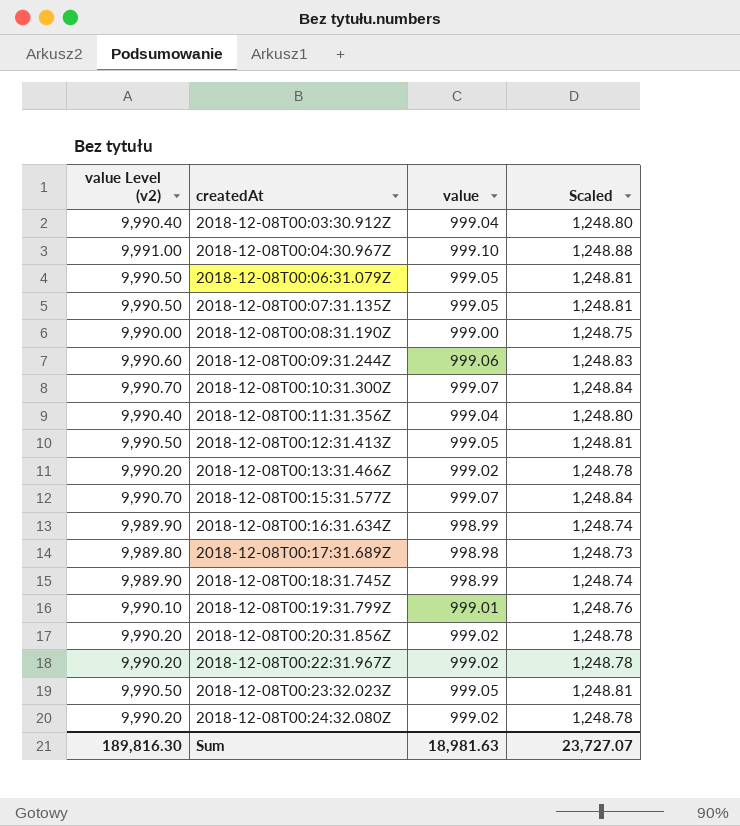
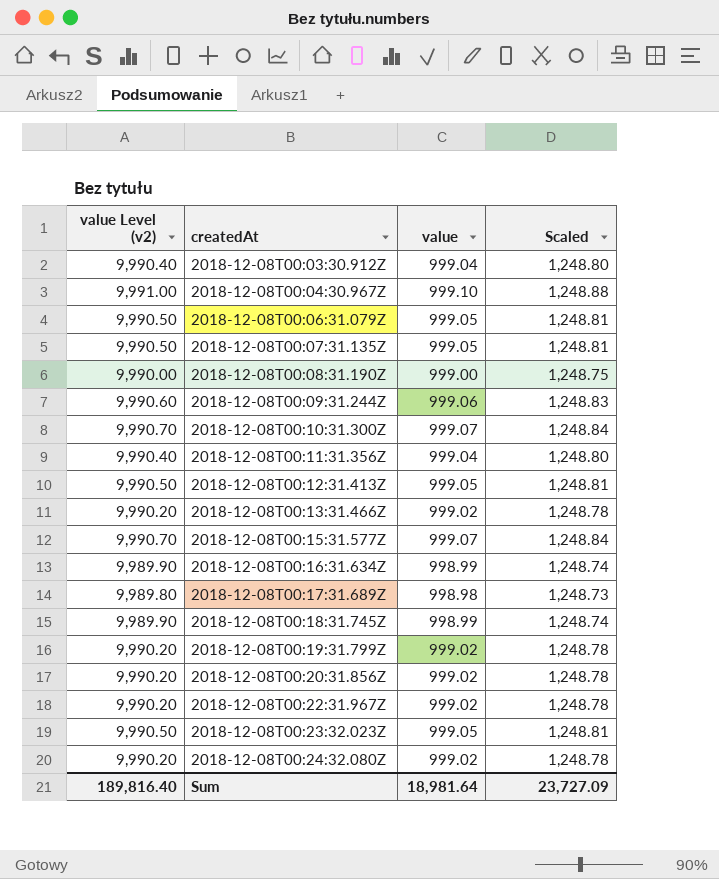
2018-12-08T00:19:31.799Z | value Level (v2): 9,990.10 -> 9,990.20
2018-12-08T00:19:31.799Z | value: 999.01 -> 999.02
2018-12-08T00:19:31.799Z | Scaled: 1,248.76 -> 1,248.78
Sum | value Level (v2): 189,816.30 -> 189,816.40
Sum | value: 18,981.63 -> 18,981.64
Sum | Scaled: 23,727.07 -> 23,727.09

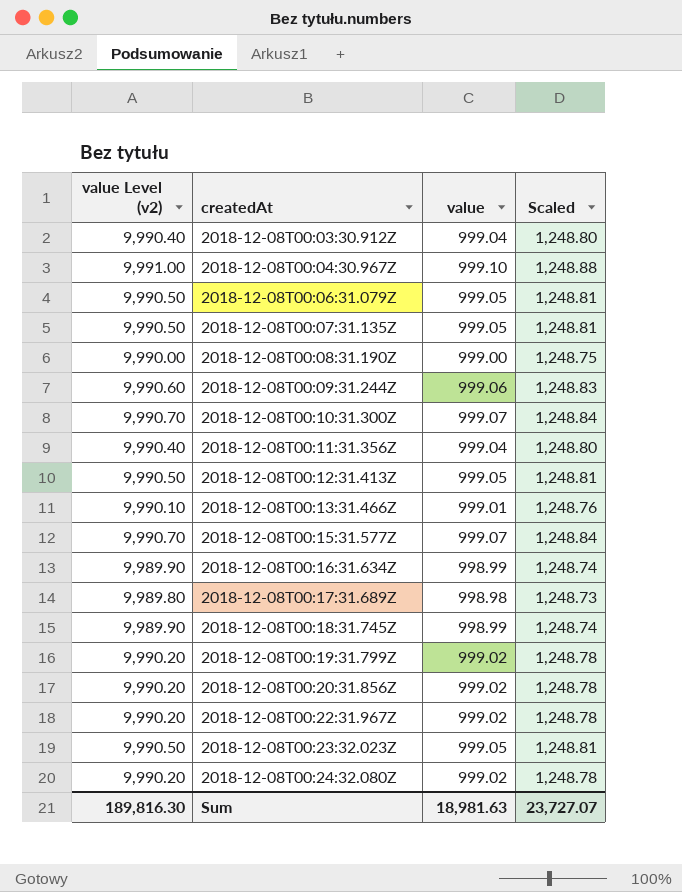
2018-12-08T00:13:31.466Z | value Level (v2): 9,990.20 -> 9,990.10
2018-12-08T00:13:31.466Z | value: 999.02 -> 999.01
2018-12-08T00:13:31.466Z | Scaled: 1,248.78 -> 1,248.76
Sum | value Level (v2): 189,816.40 -> 189,816.30
Sum | value: 18,981.64 -> 18,981.63
Sum | Scaled: 23,727.09 -> 23,727.07

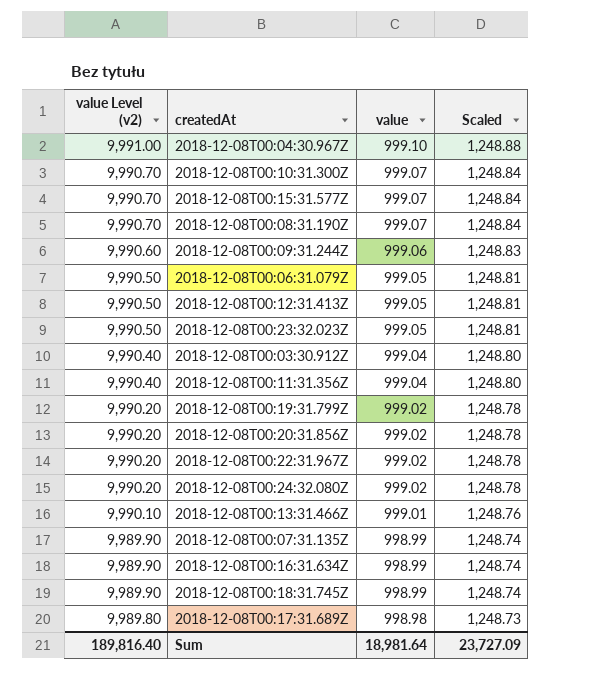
row order: createdAt ascending -> value Level (v2) descending
2018-12-08T00:08:31.190Z | value Level (v2): 9,990.00 -> 9,990.70
2018-12-08T00:08:31.190Z | value: 999.00 -> 999.07
2018-12-08T00:08:31.190Z | Scaled: 1,248.75 -> 1,248.84
2018-12-08T00:07:31.135Z | value Level (v2): 9,990.50 -> 9,989.90
2018-12-08T00:07:31.135Z | value: 999.05 -> 998.99
2018-12-08T00:07:31.135Z | Scaled: 1,248.81 -> 1,248.74
Sum | value Level (v2): 189,816.30 -> 189,816.40
Sum | value: 18,981.63 -> 18,981.64
Sum | Scaled: 23,727.07 -> 23,727.09

